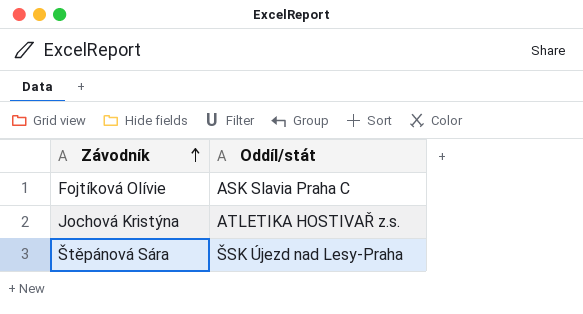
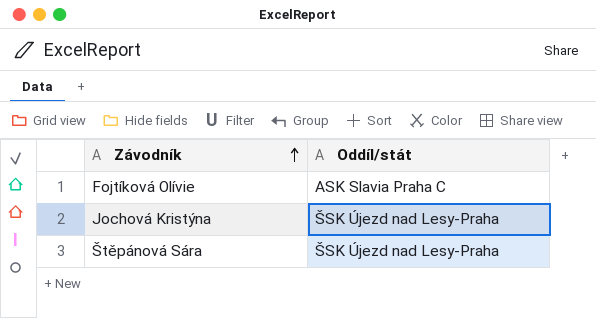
Jochová Kristýna | Oddíl/stát: ATLETIKA HOSTIVAŘ z.s. -> ŠSK Újezd nad Lesy-Praha

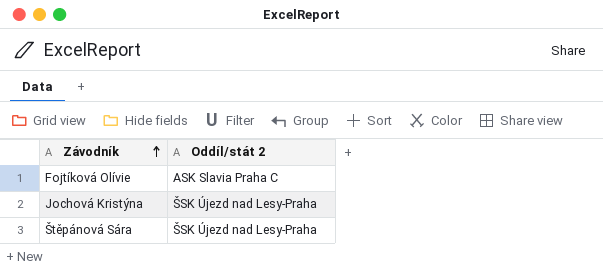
column name: Oddíl/stát -> Oddíl/stát 2

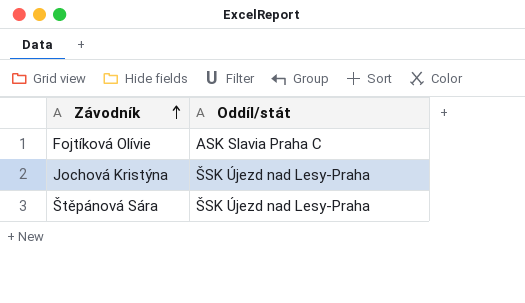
column name: Oddíl/stát 2 -> Oddíl/stát

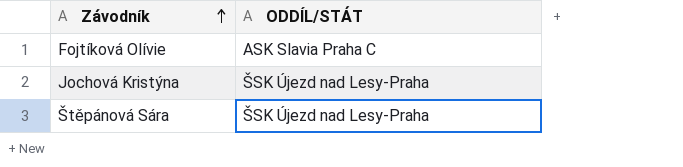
column name: Oddíl/stát -> ODDÍL/STÁT

